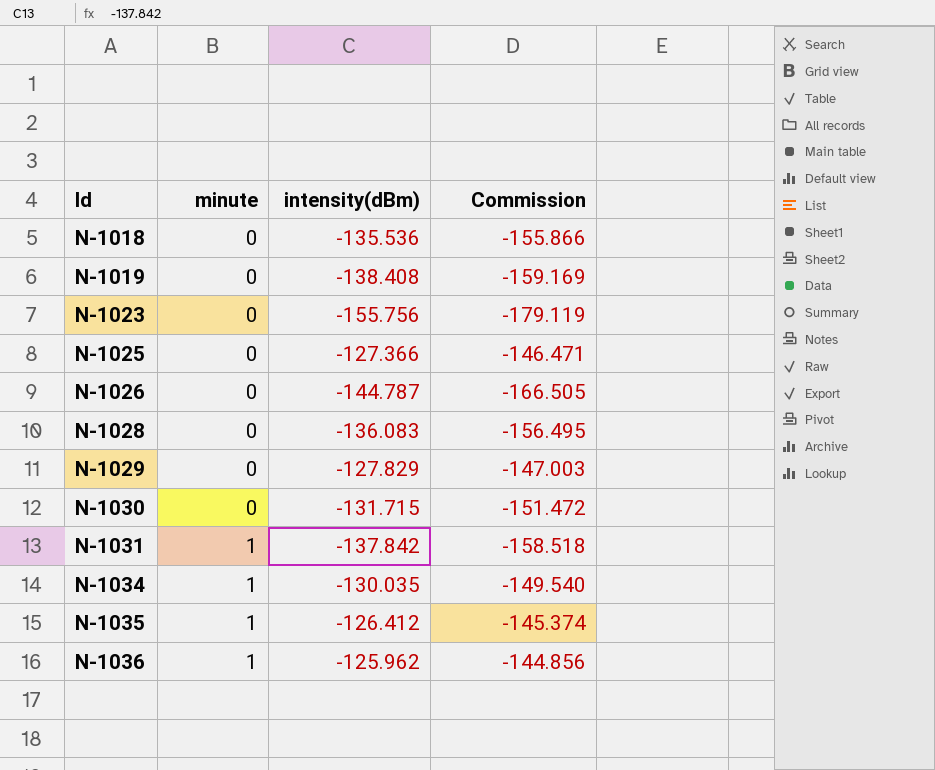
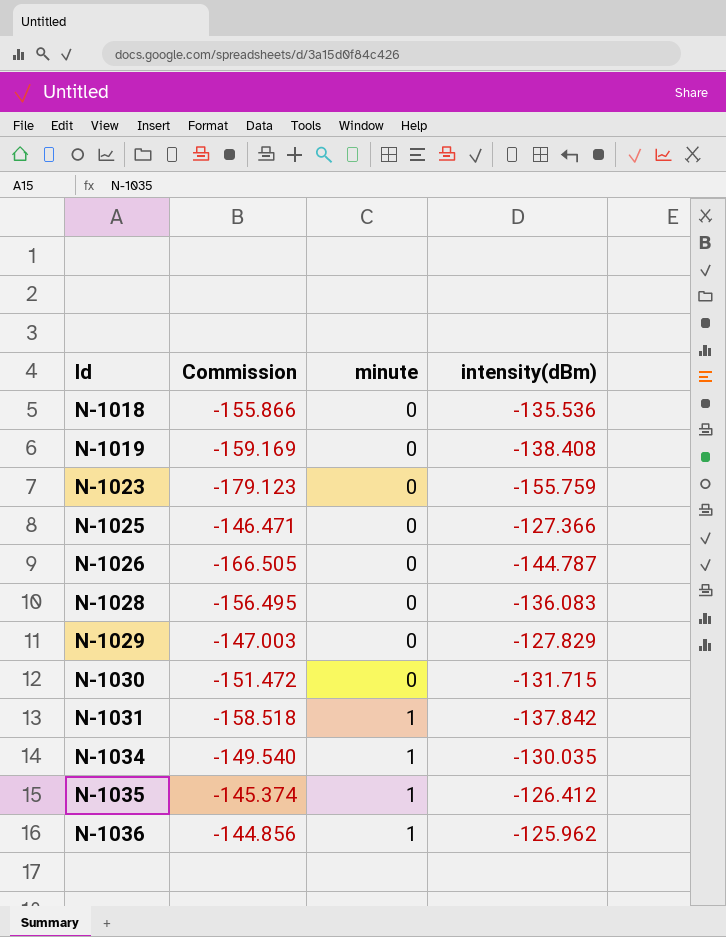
column Commission | position: 4 -> 2
N-1023 | Commission: -179.119 -> -179.123
N-1023 | intensity(dBm): -155.756 -> -155.759

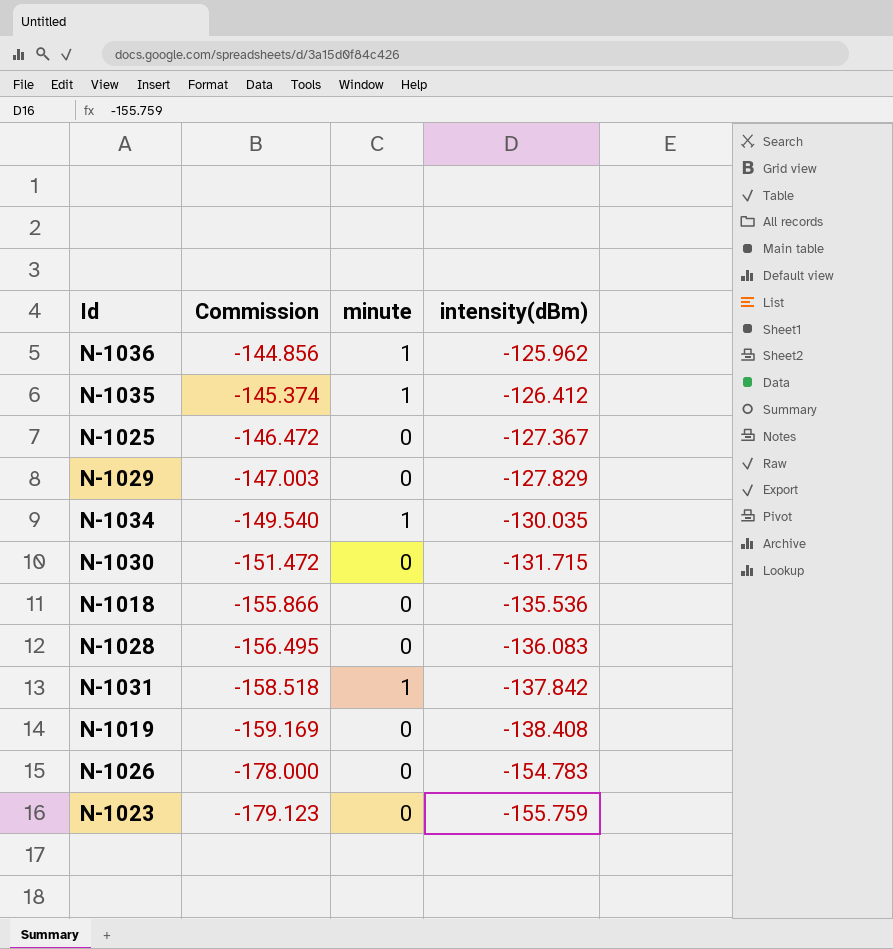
row order: Id ascending -> Commission descending
N-1025 | Commission: -146.471 -> -146.472
N-1025 | intensity(dBm): -127.366 -> -127.367
N-1026 | Commission: -166.505 -> -178.000
N-1026 | intensity(dBm): -144.787 -> -154.783

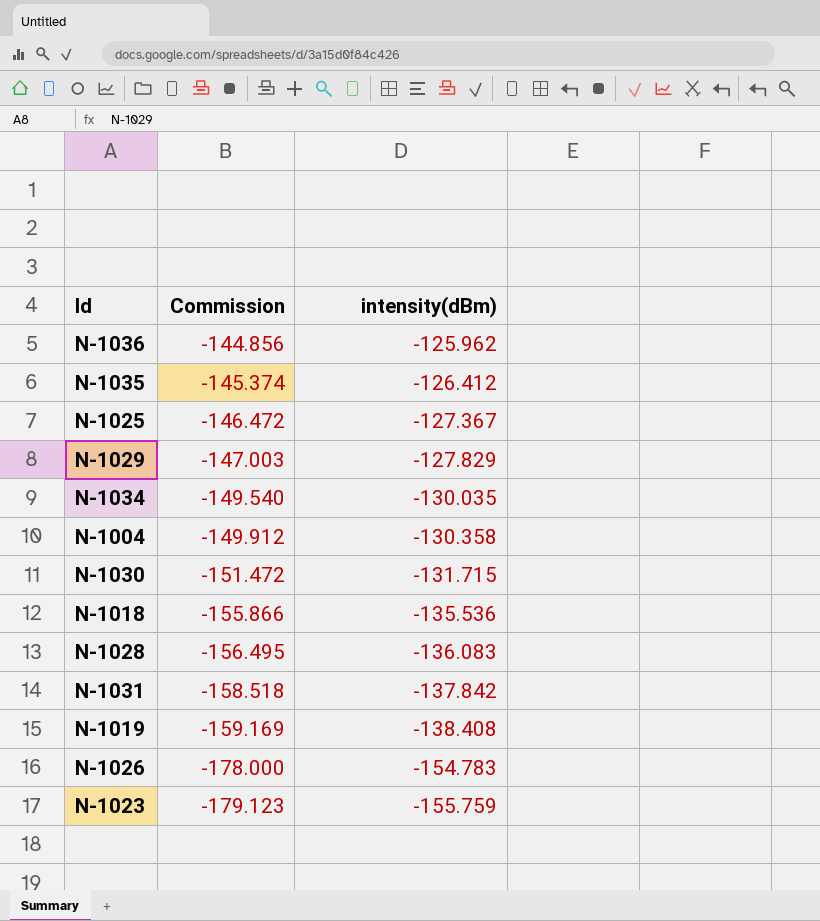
column minute | position: 3 -> none
row N-1004: none -> -149.912 | -130.358

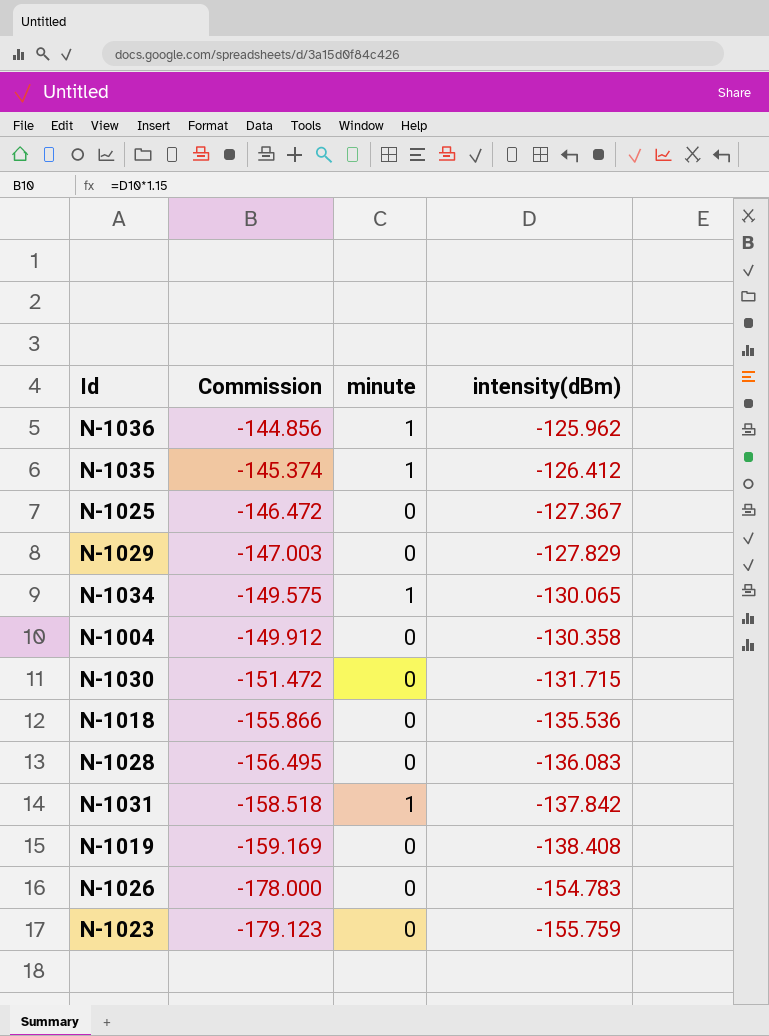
column minute | position: none -> 3
N-1034 | Commission: -149.540 -> -149.575
N-1034 | intensity(dBm): -130.035 -> -130.065

